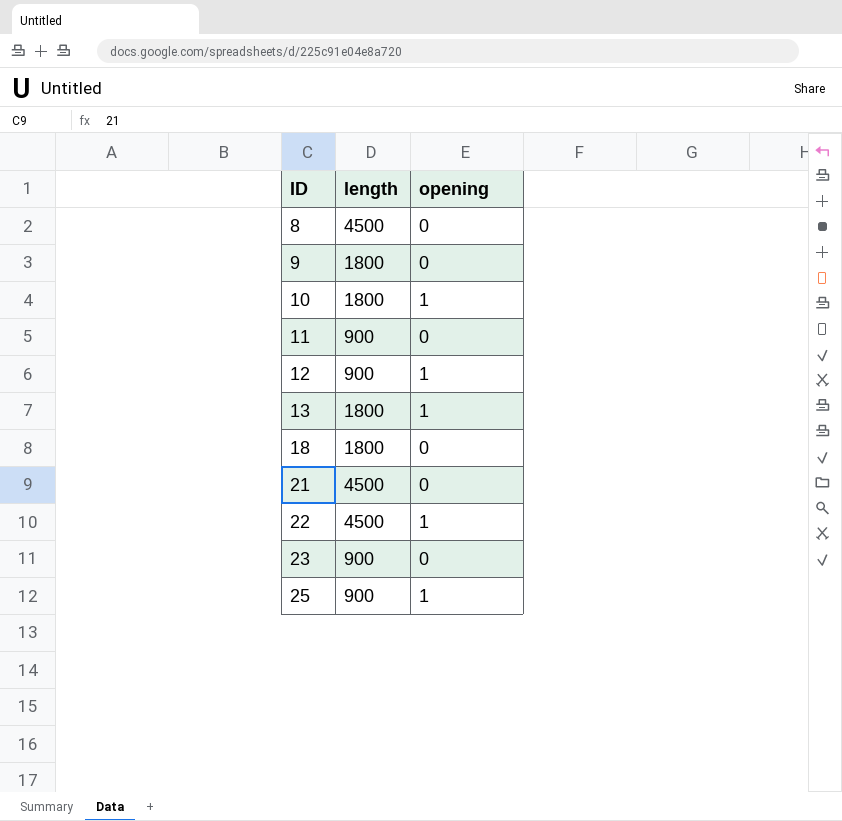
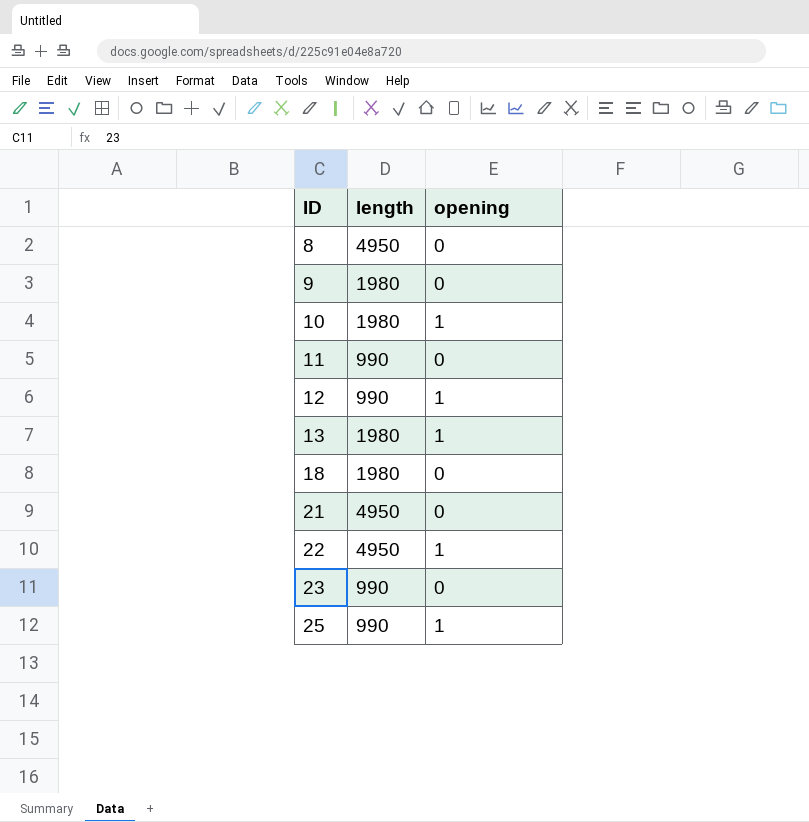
8 | length: 4500 -> 4950
9 | length: 1800 -> 1980
10 | length: 1800 -> 1980
11 | length: 900 -> 990
12 | length: 900 -> 990
13 | length: 1800 -> 1980
18 | length: 1800 -> 1980
21 | length: 4500 -> 4950
22 | length: 4500 -> 4950
23 | length: 900 -> 990
25 | length: 900 -> 990

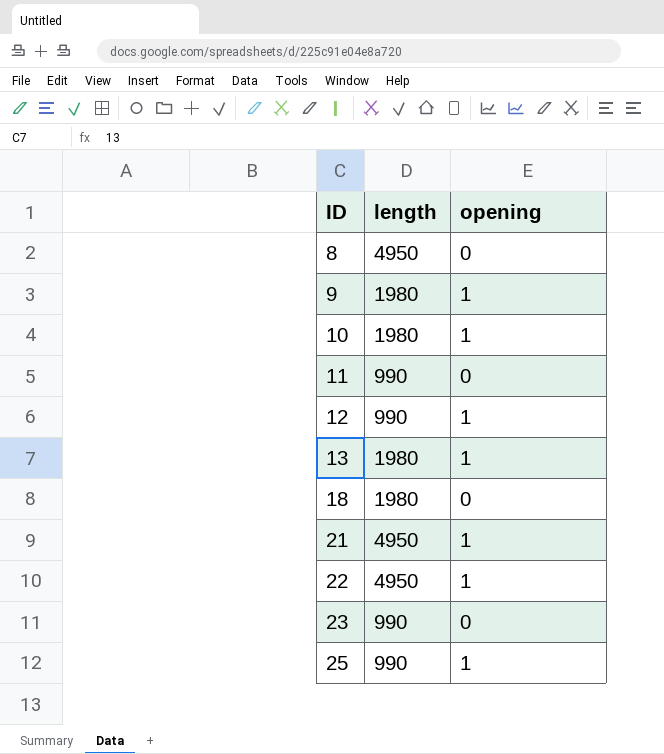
9 | opening: 0 -> 1
21 | opening: 0 -> 1

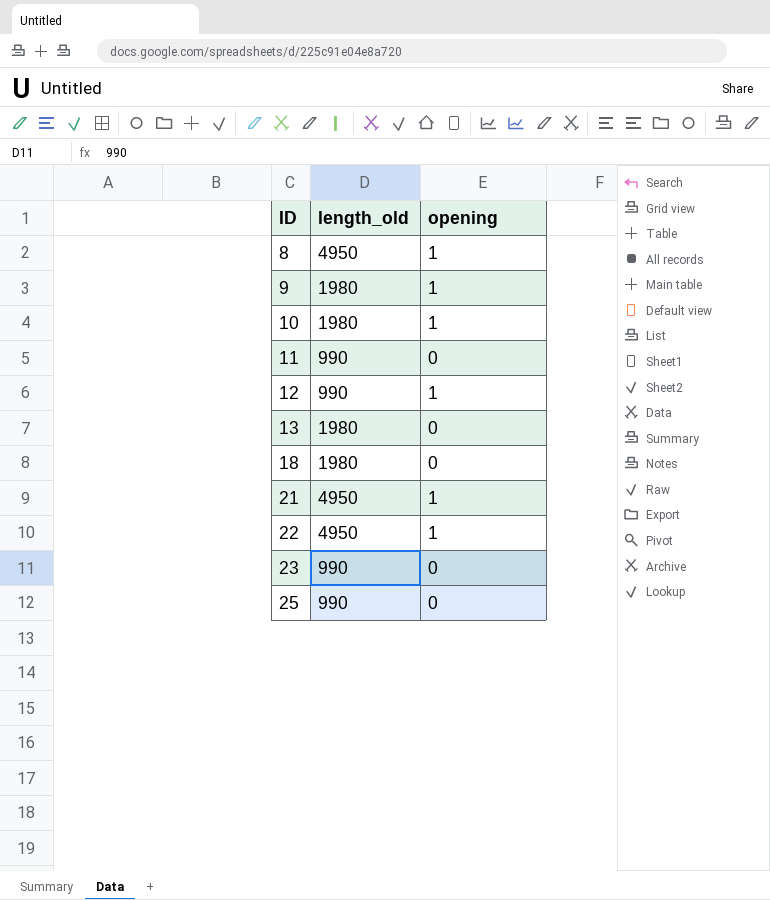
column name: length -> length_old
8 | opening: 0 -> 1
13 | opening: 1 -> 0
25 | opening: 1 -> 0

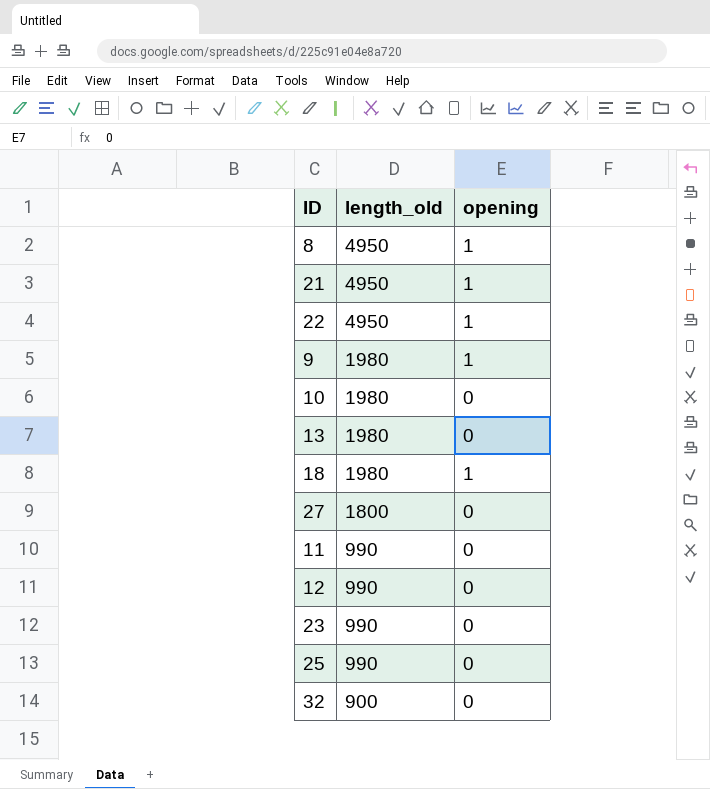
row order: ID ascending -> length_old descending
10 | opening: 1 -> 0
18 | opening: 0 -> 1
row 27: none -> 1800 | 0
12 | opening: 1 -> 0
row 32: none -> 900 | 0

